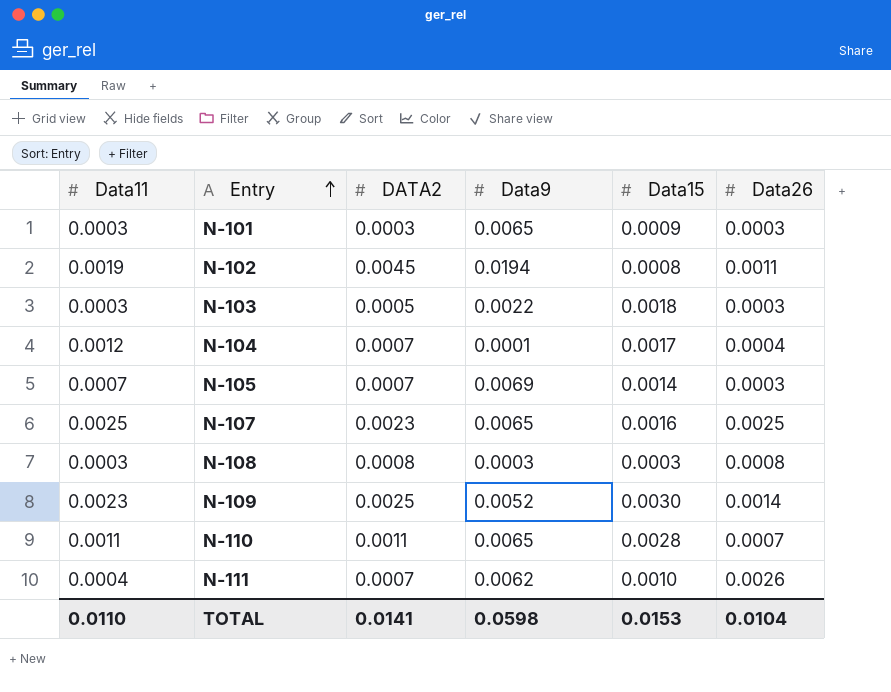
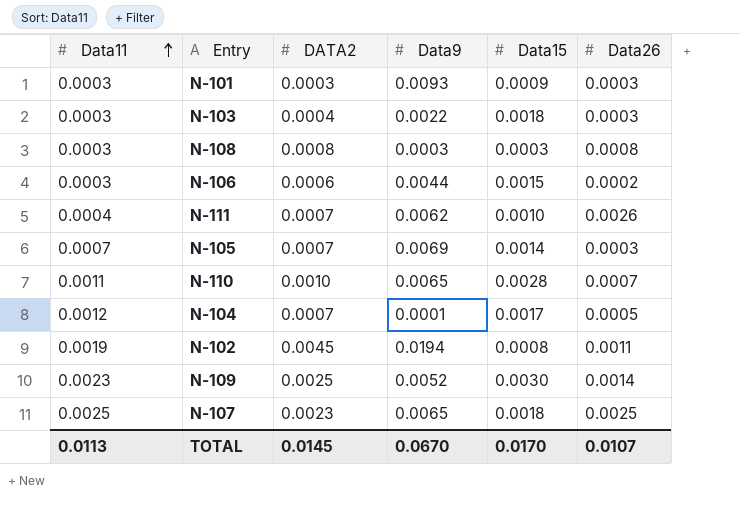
row order: Entry ascending -> Data11 ascending
N-101 | Data9: 0.0065 -> 0.0093
N-103 | DATA2: 0.0005 -> 0.0004
row N-106: none -> 0.0003 | 0.0006 | 0.0044 | 0.0015 | 0.0002
N-110 | DATA2: 0.0011 -> 0.0010
N-104 | Data26: 0.0004 -> 0.0005
N-107 | Data15: 0.0016 -> 0.0018
TOTAL | Data11: 0.0110 -> 0.0113
TOTAL | DATA2: 0.0141 -> 0.0145
TOTAL | Data9: 0.0598 -> 0.0670
TOTAL | Data15: 0.0153 -> 0.0170
TOTAL | Data26: 0.0104 -> 0.0107

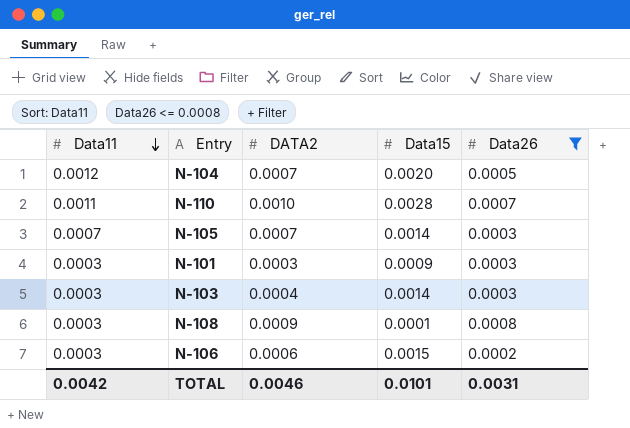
filter: none -> Data26 <= 0.0008
row order: Data11 ascending -> Data11 descending
column Data9 | position: 4 -> none
N-104 | Data15: 0.0017 -> 0.0020
N-103 | Data15: 0.0018 -> 0.0014
N-108 | DATA2: 0.0008 -> 0.0009
N-108 | Data15: 0.0003 -> 0.0001
TOTAL | Data11: 0.0113 -> 0.0042
TOTAL | DATA2: 0.0145 -> 0.0046
TOTAL | Data15: 0.0170 -> 0.0101
TOTAL | Data26: 0.0107 -> 0.0031

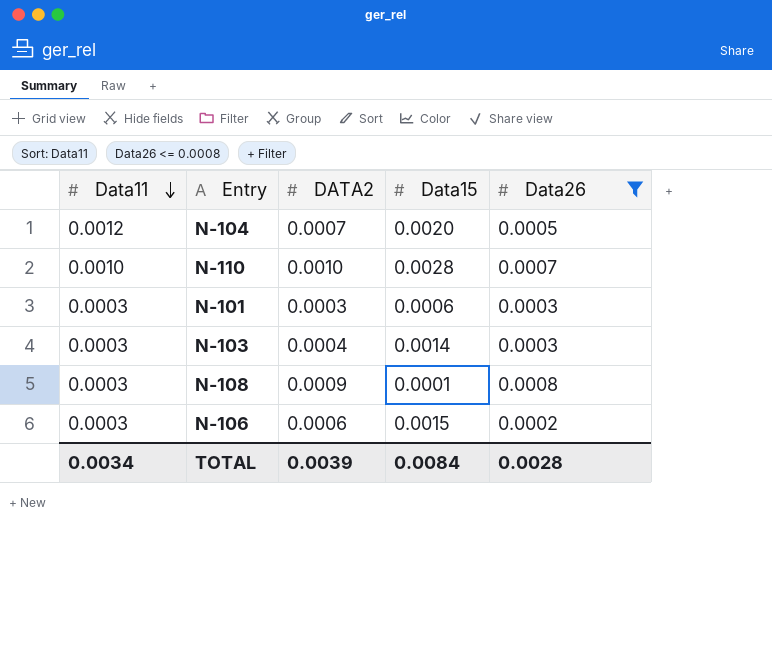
row N-105: 0.0007 | 0.0007 | 0.0014 | 0.0003 -> none
N-110 | Data11: 0.0011 -> 0.0010
N-101 | Data15: 0.0009 -> 0.0006
TOTAL | Data11: 0.0042 -> 0.0034
TOTAL | DATA2: 0.0046 -> 0.0039
TOTAL | Data15: 0.0101 -> 0.0084
TOTAL | Data26: 0.0031 -> 0.0028

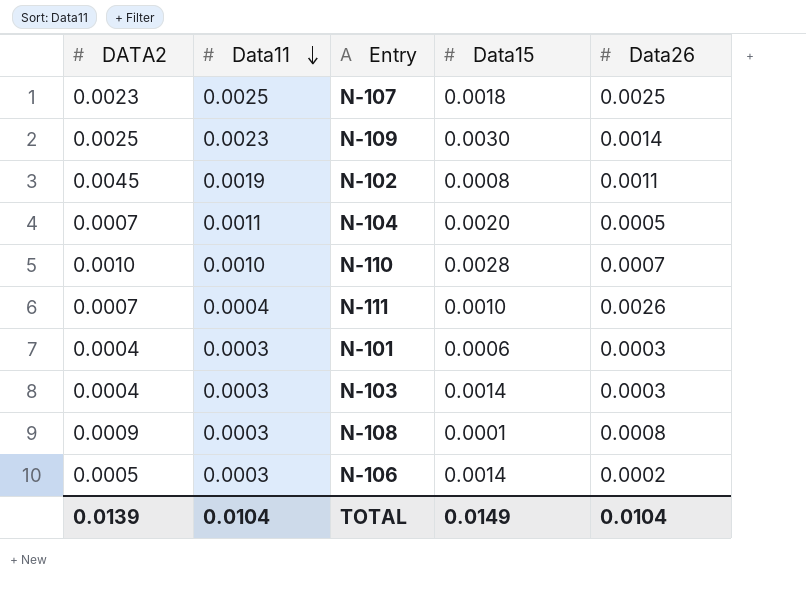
filter: Data26 <= 0.0008 -> none
column DATA2 | position: 3 -> 1
N-104 | Data11: 0.0012 -> 0.0011
N-101 | DATA2: 0.0003 -> 0.0004
N-106 | DATA2: 0.0006 -> 0.0005
N-106 | Data15: 0.0015 -> 0.0014
TOTAL | DATA2: 0.0039 -> 0.0139
TOTAL | Data11: 0.0034 -> 0.0104
TOTAL | Data15: 0.0084 -> 0.0149
TOTAL | Data26: 0.0028 -> 0.0104

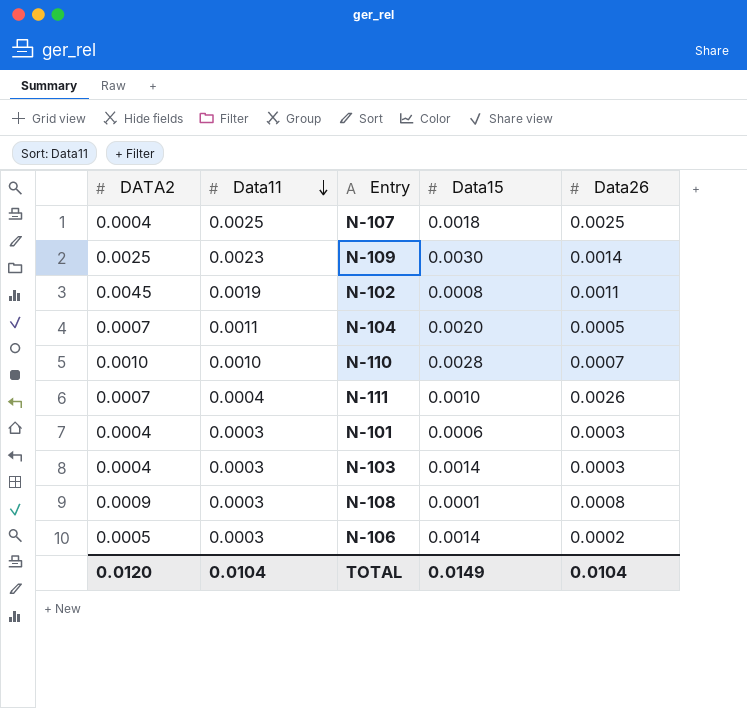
N-107 | DATA2: 0.0023 -> 0.0004
TOTAL | DATA2: 0.0139 -> 0.0120

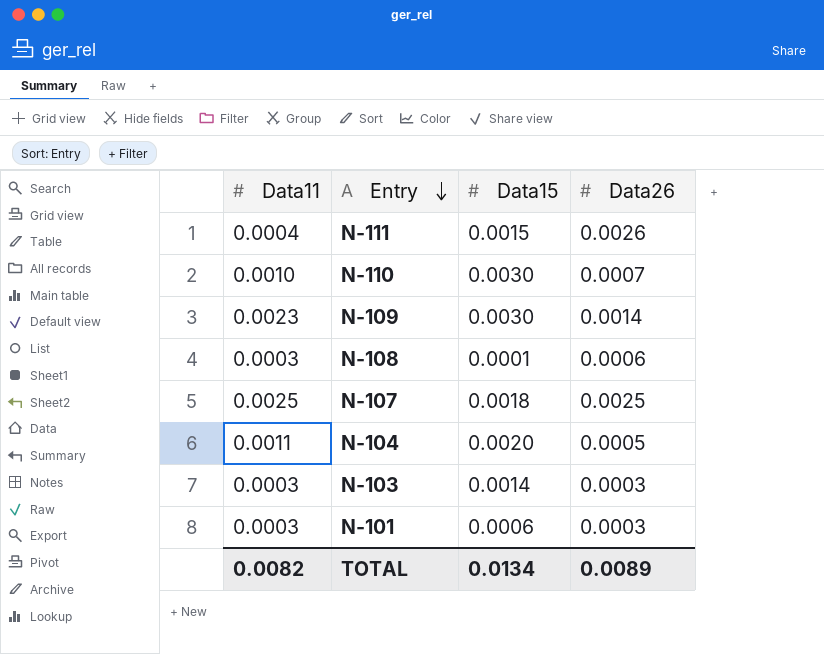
row order: Data11 descending -> Entry descending
column DATA2 | position: 1 -> none
row N-102: 0.0045 | 0.0019 | 0.0008 | 0.0011 -> none
row N-106: 0.0005 | 0.0003 | 0.0014 | 0.0002 -> none
N-111 | Data15: 0.0010 -> 0.0015
N-110 | Data15: 0.0028 -> 0.0030
N-108 | Data26: 0.0008 -> 0.0006
TOTAL | Data11: 0.0104 -> 0.0082
TOTAL | Data15: 0.0149 -> 0.0134
TOTAL | Data26: 0.0104 -> 0.0089

